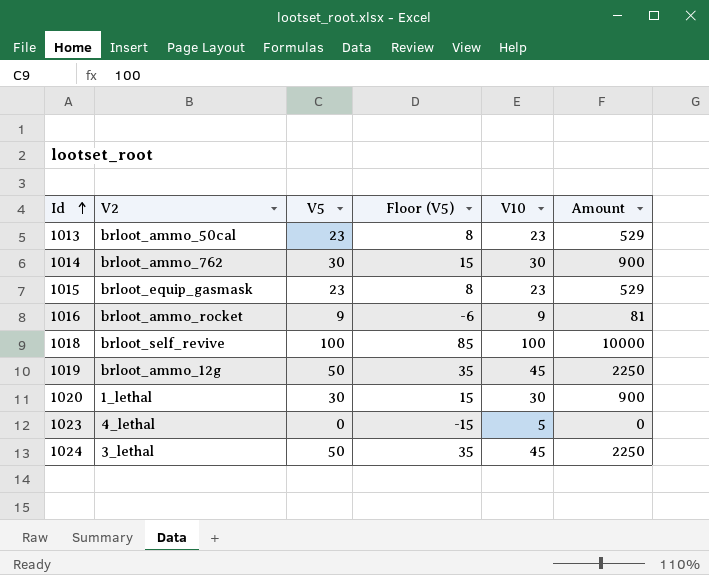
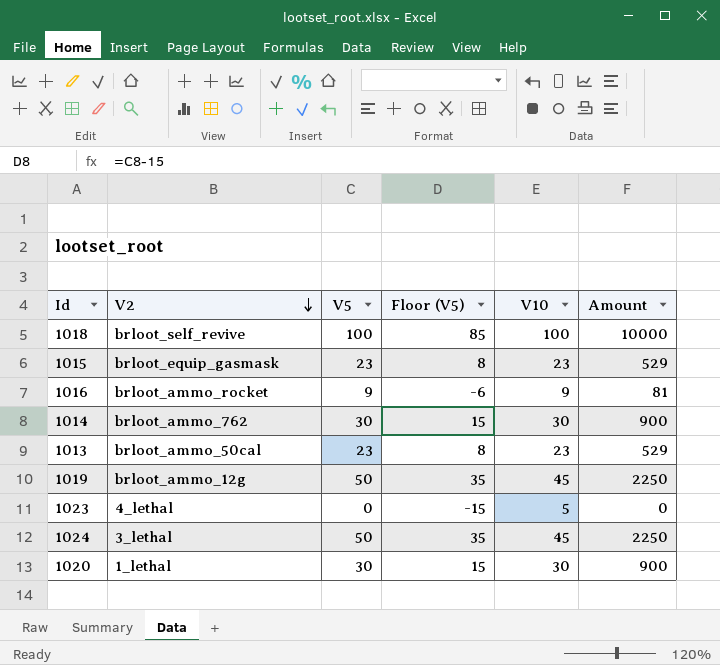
row order: Id ascending -> V2 descending

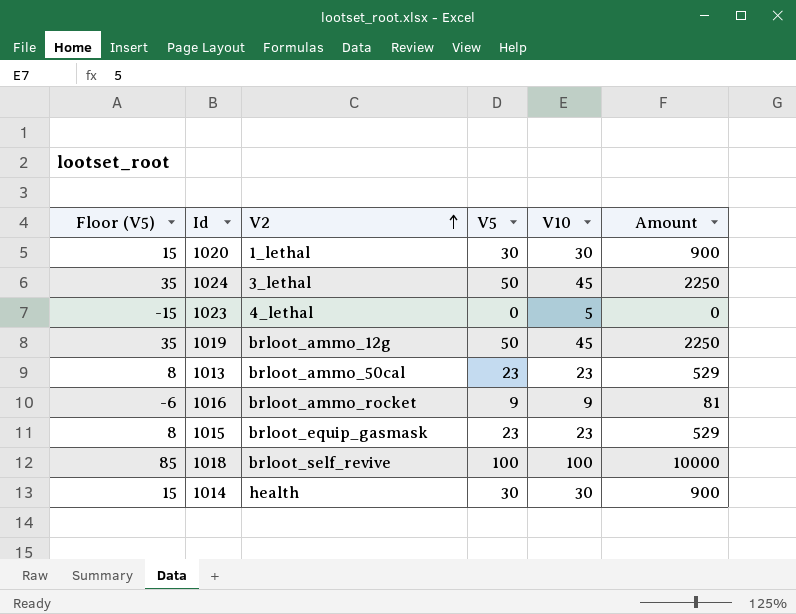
row order: V2 descending -> V2 ascending
column Floor (V5) | position: 4 -> 1
1014 | V2: brloot_ammo_762 -> health

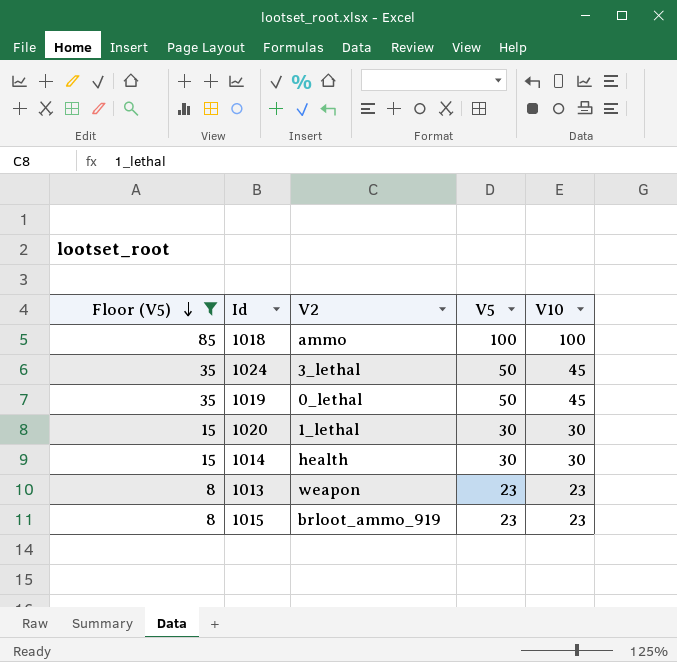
filter: none -> Floor (V5) >= 8
row order: V2 ascending -> Floor (V5) descending
column Amount | formula: [V5] * [V10] -> none
1018 | V2: brloot_self_revive -> ammo
1019 | V2: brloot_ammo_12g -> 0_lethal
1013 | V2: brloot_ammo_50cal -> weapon
1015 | V2: brloot_equip_gasmask -> brloot_ammo_919

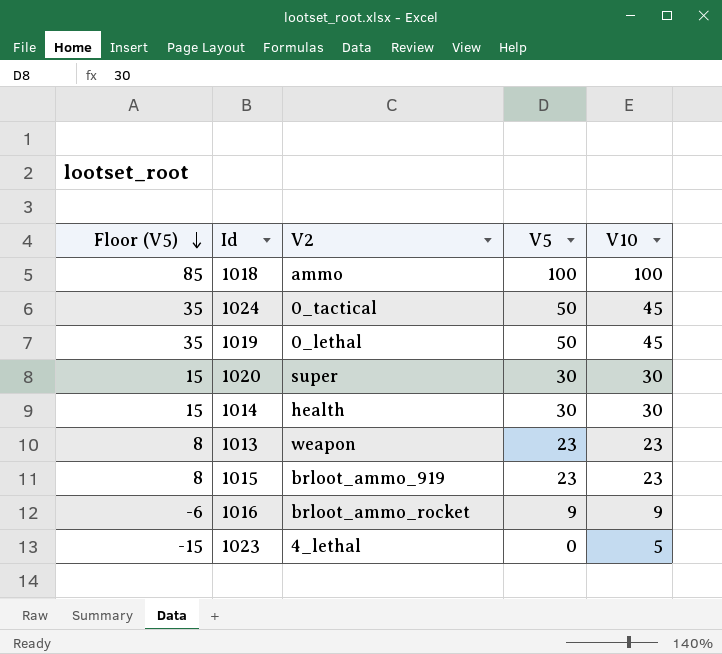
filter: Floor (V5) >= 8 -> none
1024 | V2: 3_lethal -> 0_tactical
1020 | V2: 1_lethal -> super

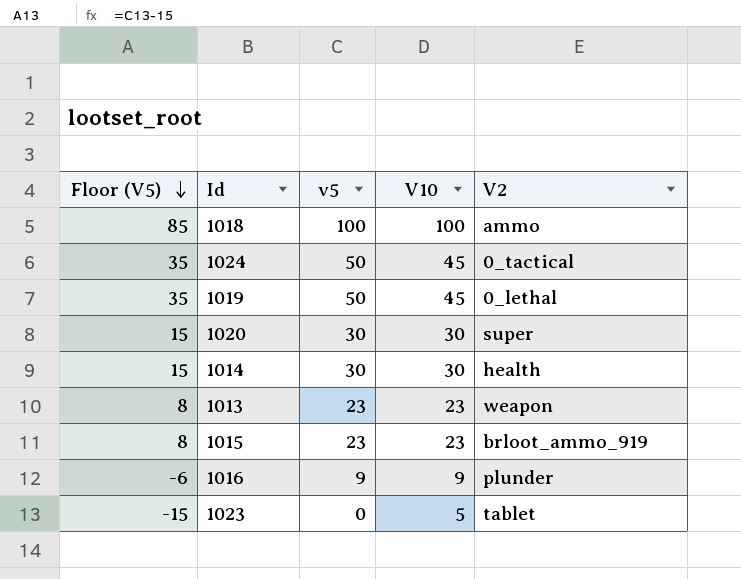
column name: V5 -> v5
column V2 | position: 3 -> 5
1016 | V2: brloot_ammo_rocket -> plunder
1023 | V2: 4_lethal -> tablet

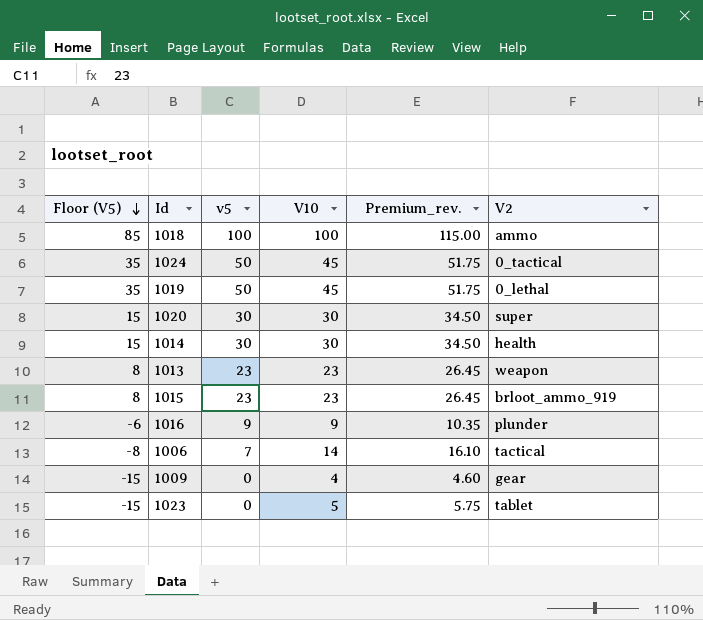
column Premium_rev. | formula: none -> [V10] * 1.15
row 1006: none -> -8 | 7 | 14 | 16.10 | tactical
row 1009: none -> -15 | 0 | 4 | 4.60 | gear

